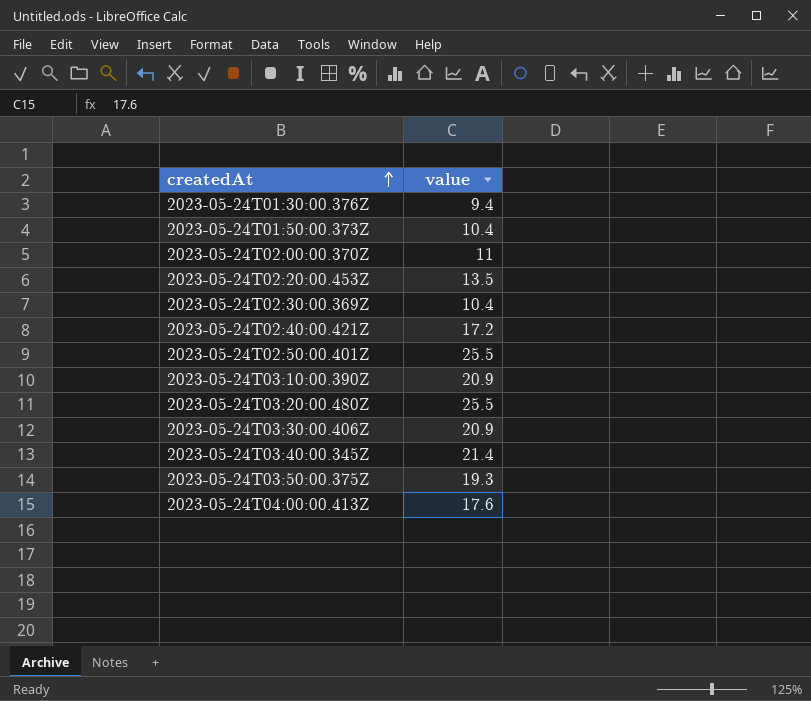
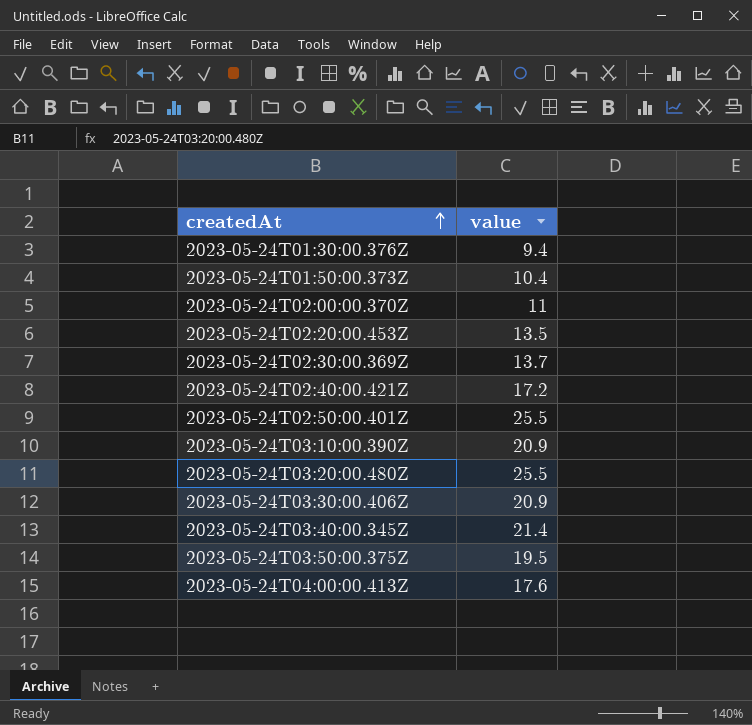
2023-05-24T02:30:00.369Z | value: 10.4 -> 13.7
2023-05-24T03:50:00.375Z | value: 19.3 -> 19.5

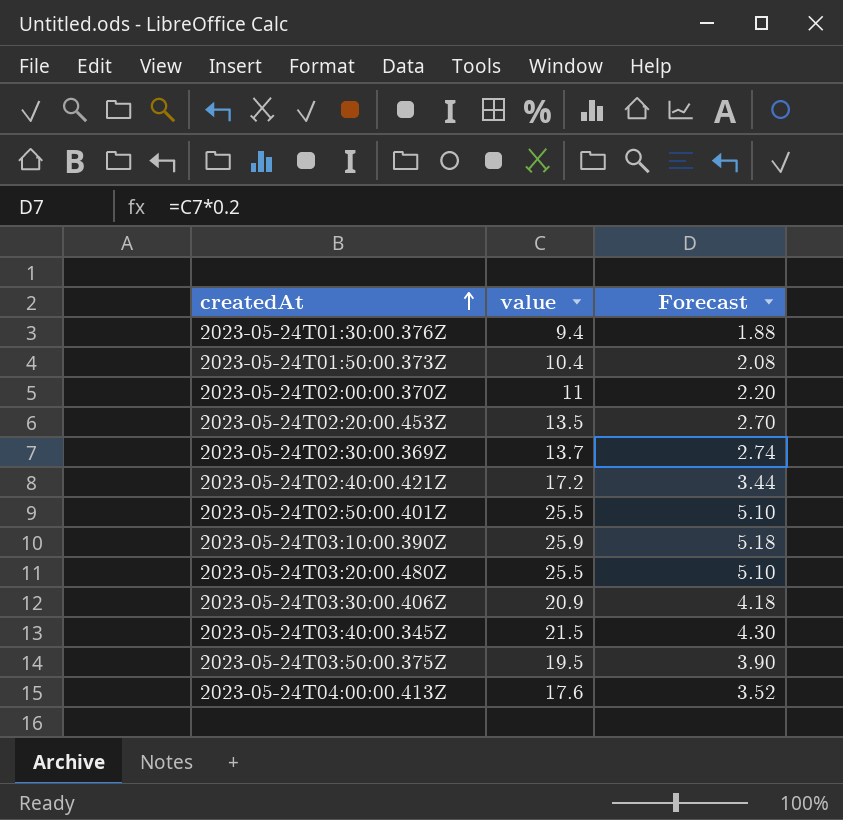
column Forecast | formula: none -> [value] * 0.2
2023-05-24T03:10:00.390Z | value: 20.9 -> 25.9
2023-05-24T03:40:00.345Z | value: 21.4 -> 21.5

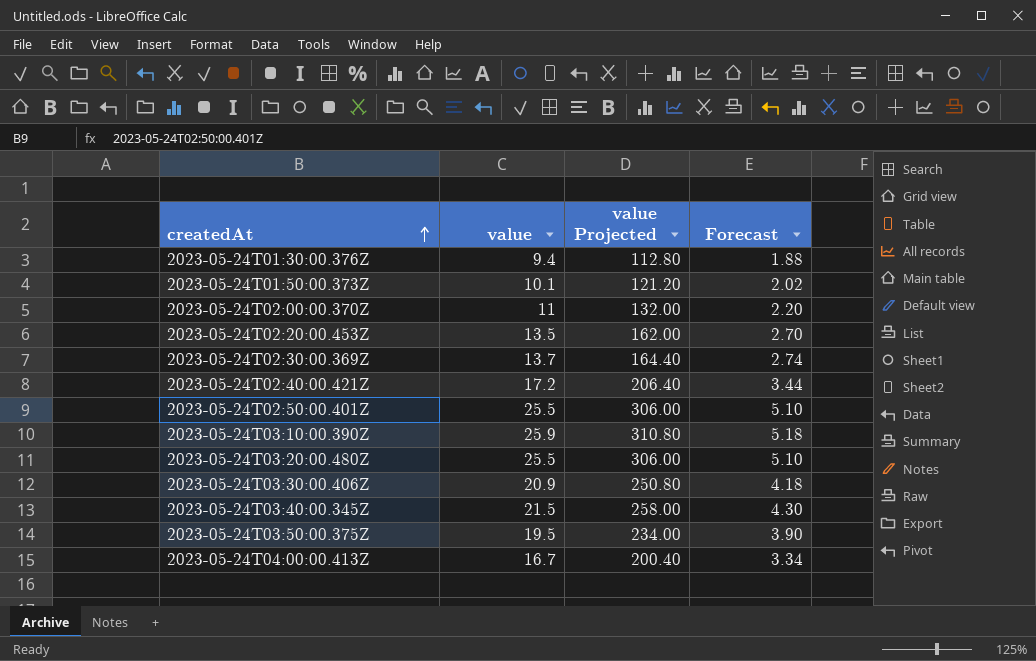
column value Projected | formula: none -> [value] * 12
2023-05-24T01:50:00.373Z | value: 10.4 -> 10.1
2023-05-24T01:50:00.373Z | Forecast: 2.08 -> 2.02
2023-05-24T04:00:00.413Z | value: 17.6 -> 16.7
2023-05-24T04:00:00.413Z | Forecast: 3.52 -> 3.34

